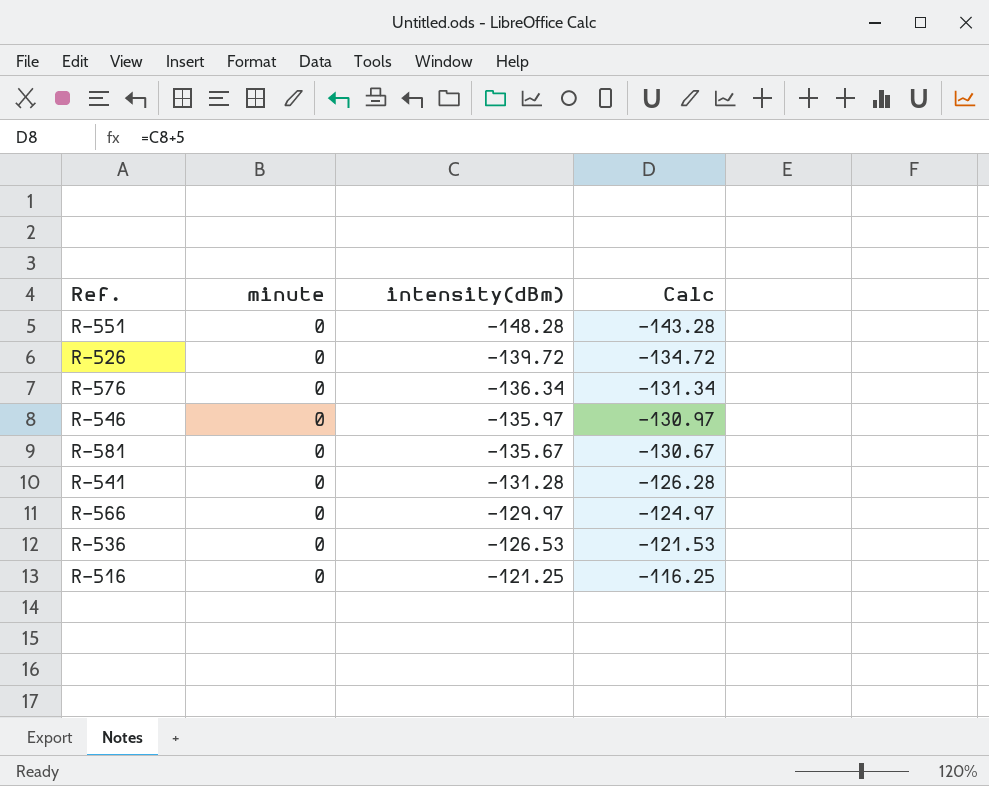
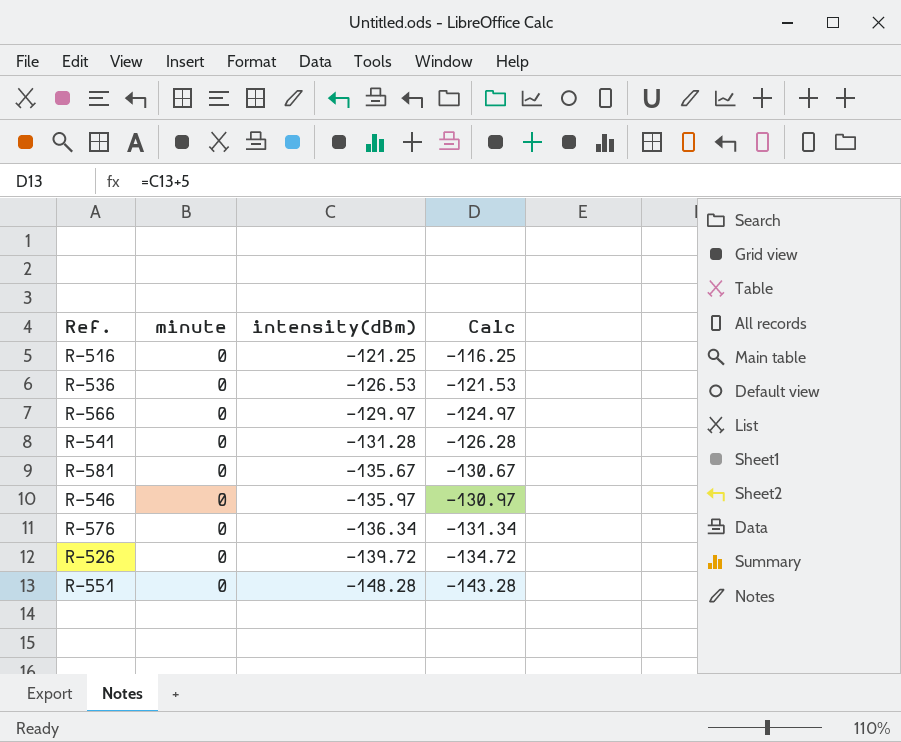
row order: intensity(dBm) ascending -> intensity(dBm) descending

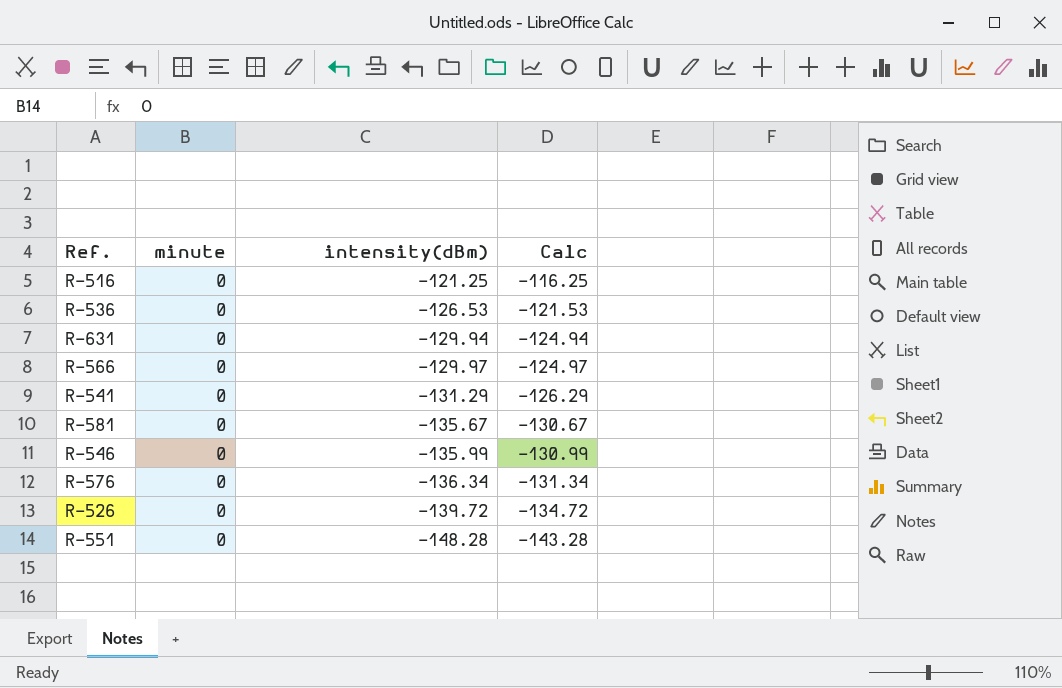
row R-631: none -> 0 | -129.94 | -124.94
R-541 | intensity(dBm): -131.28 -> -131.29
R-541 | Calc: -126.28 -> -126.29
R-546 | intensity(dBm): -135.97 -> -135.99
R-546 | Calc: -130.97 -> -130.99

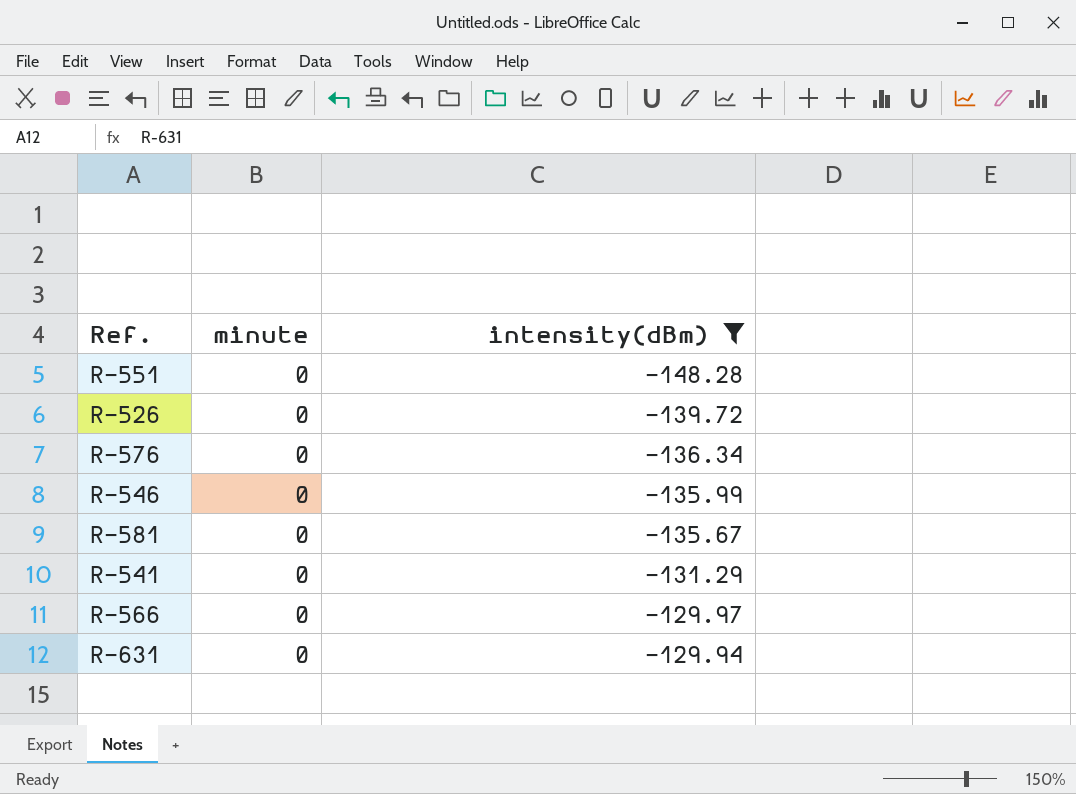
filter: none -> intensity(dBm) <= -129.94
row order: intensity(dBm) descending -> intensity(dBm) ascending
column Calc | formula: [intensity(dBm)] + 5 -> none

